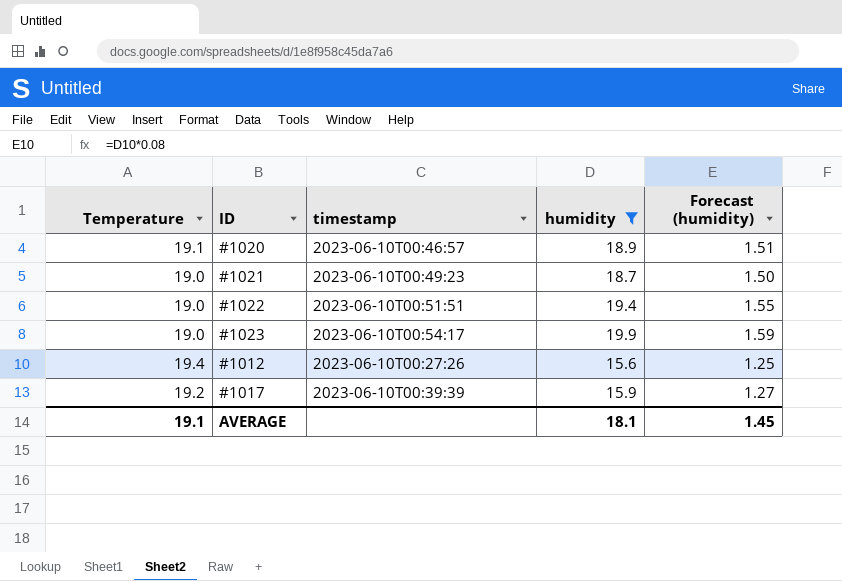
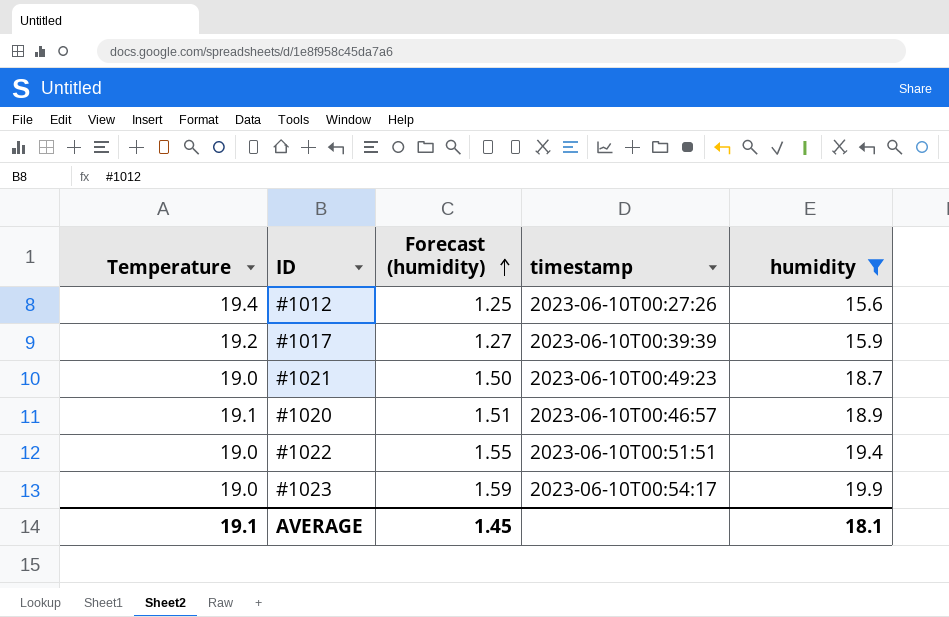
row order: none -> Forecast (humidity) ascending
column Forecast (humidity) | position: 5 -> 3

